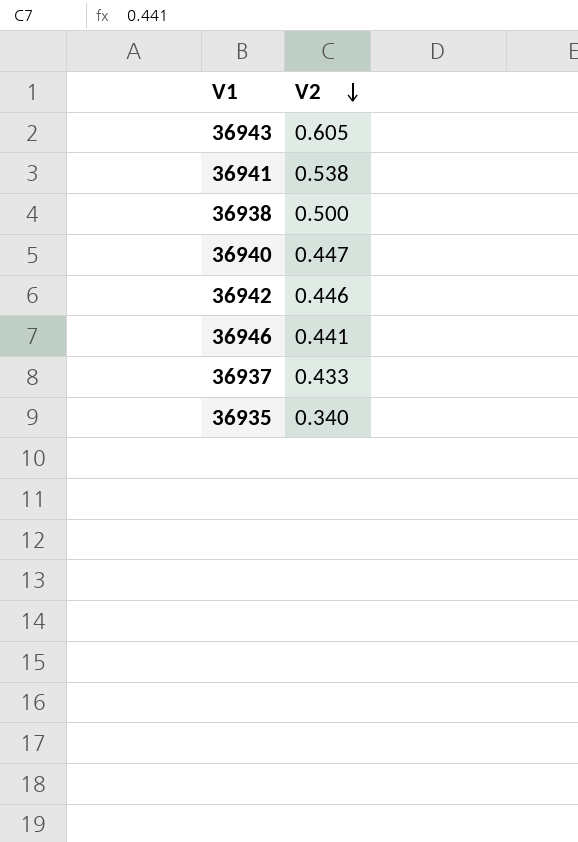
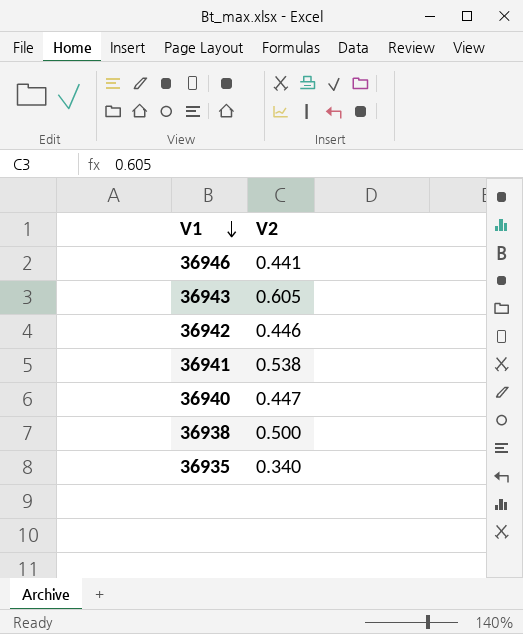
row order: V2 descending -> V1 descending
row 36937: 0.433 -> none

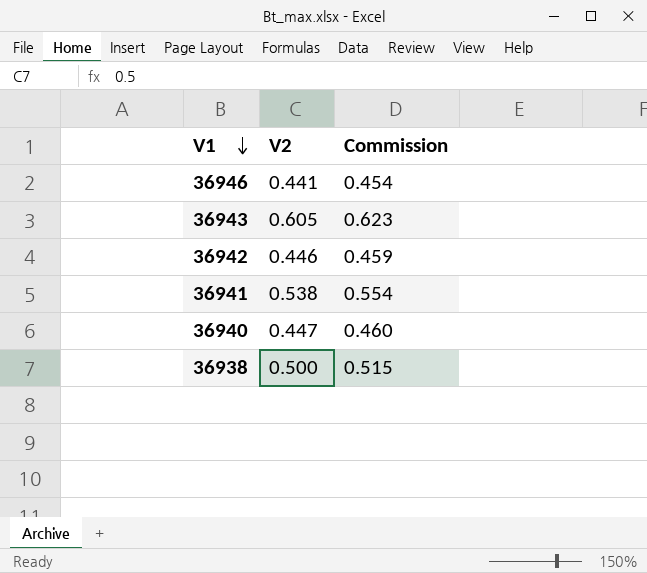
column Commission | formula: none -> [V2] * 1.03
row 36935: 0.340 -> none

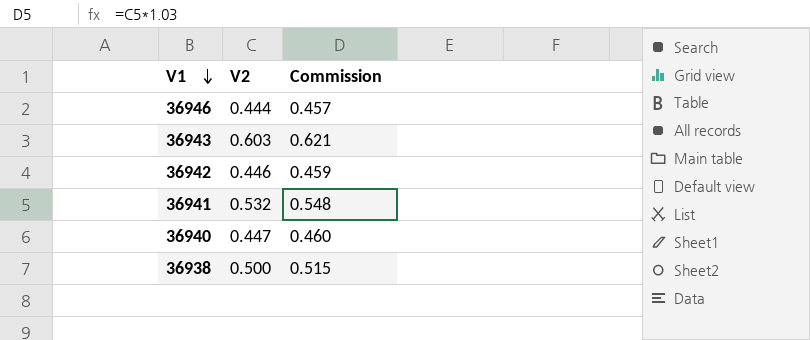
36946 | V2: 0.441 -> 0.444
36946 | Commission: 0.454 -> 0.457
36943 | V2: 0.605 -> 0.603
36943 | Commission: 0.623 -> 0.621
36941 | V2: 0.538 -> 0.532
36941 | Commission: 0.554 -> 0.548

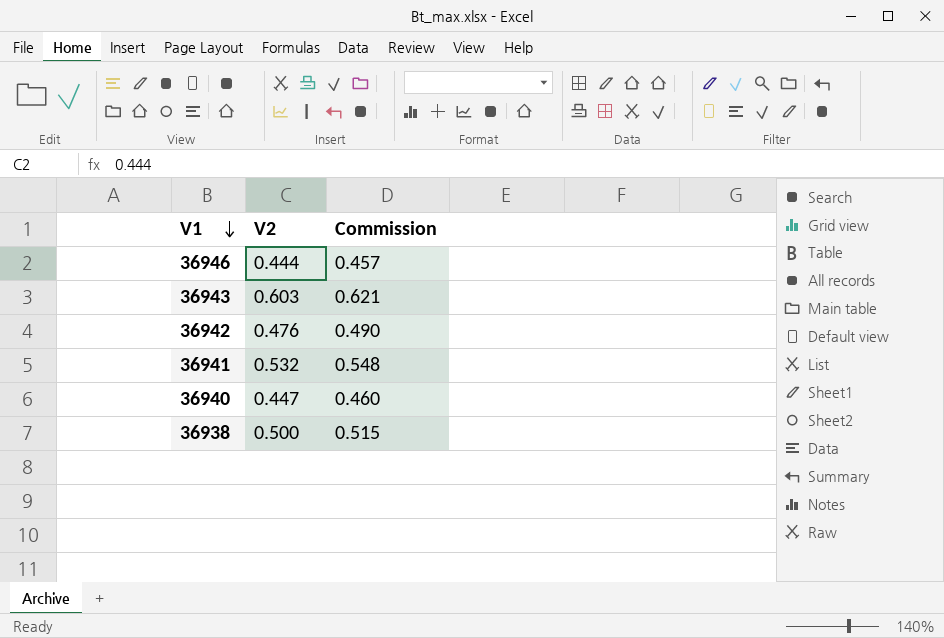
36942 | V2: 0.446 -> 0.476
36942 | Commission: 0.459 -> 0.490

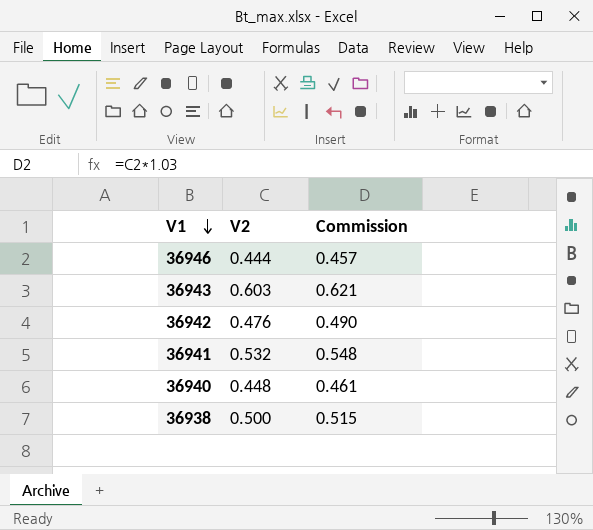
36940 | V2: 0.447 -> 0.448
36940 | Commission: 0.460 -> 0.461

